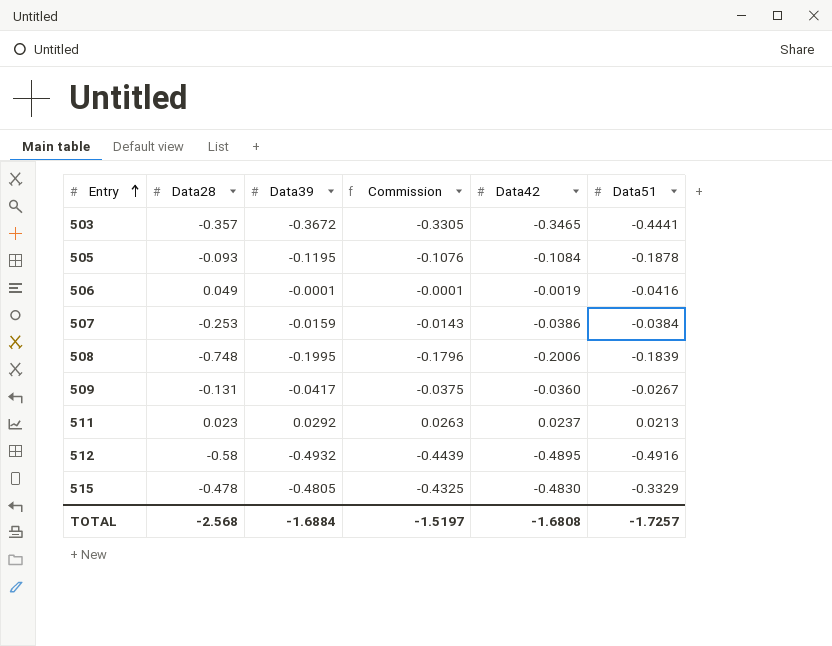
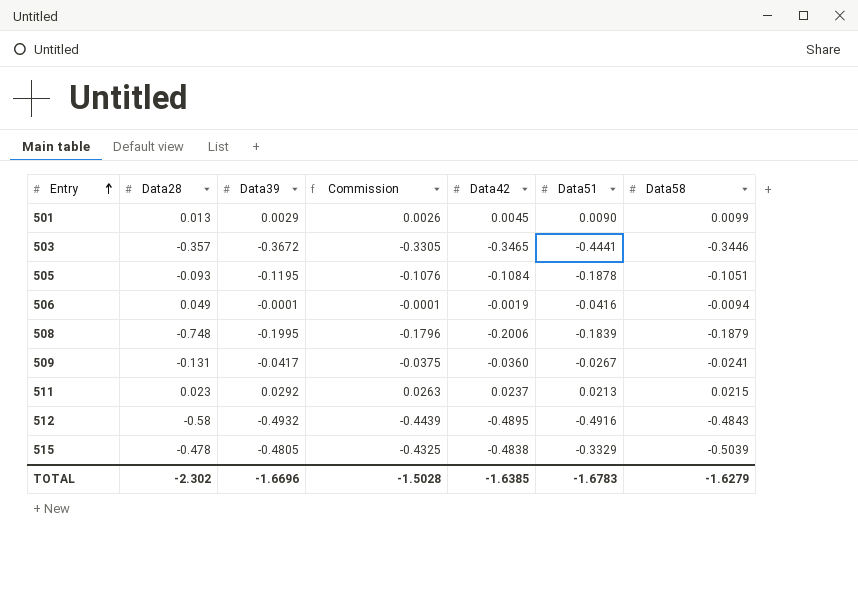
column Data58 | position: none -> 7
row 507: -0.253 | -0.0159 | -0.0143 | -0.0386 | -0.0384 -> none
row 501: none -> 0.013 | 0.0029 | 0.0026 | 0.0045 | 0.0090 | 0.0099
515 | Data42: -0.4830 -> -0.4838
TOTAL | Data28: -2.568 -> -2.302
TOTAL | Data39: -1.6884 -> -1.6696
TOTAL | Commission: -1.5197 -> -1.5028
TOTAL | Data42: -1.6808 -> -1.6385
TOTAL | Data51: -1.7257 -> -1.6783

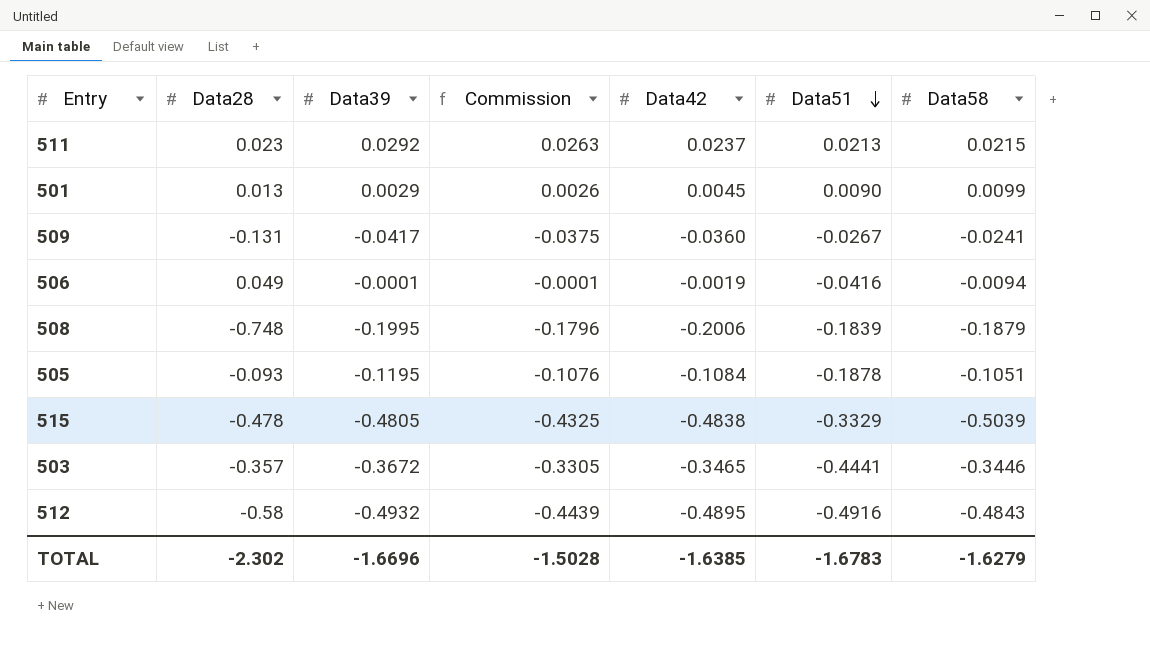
row order: Entry ascending -> Data51 descending

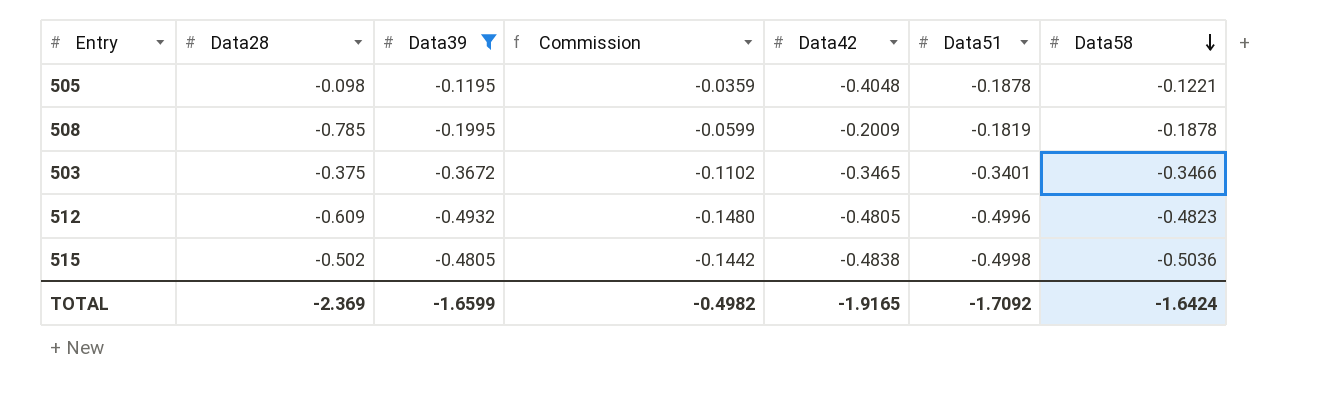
filter: none -> Data39 <= -0.1195
row order: Data51 descending -> Data58 descending
column Commission | formula: [Data39] * 0.9 -> [Data39] * 0.3
505 | Data28: -0.093 -> -0.098
505 | Data42: -0.1084 -> -0.4048
505 | Data58: -0.1051 -> -0.1221
508 | Data28: -0.748 -> -0.785
508 | Data42: -0.2006 -> -0.2009
508 | Data51: -0.1839 -> -0.1819
508 | Data58: -0.1879 -> -0.1878
503 | Data28: -0.357 -> -0.375
503 | Data51: -0.4441 -> -0.3401
503 | Data58: -0.3446 -> -0.3466
512 | Data28: -0.58 -> -0.609
512 | Data42: -0.4895 -> -0.4805
512 | Data51: -0.4916 -> -0.4996
512 | Data58: -0.4843 -> -0.4823
515 | Data28: -0.478 -> -0.502
515 | Data51: -0.3329 -> -0.4998
515 | Data58: -0.5039 -> -0.5036
TOTAL | Data28: -2.302 -> -2.369
TOTAL | Data39: -1.6696 -> -1.6599
TOTAL | Commission: -1.5028 -> -0.4982
TOTAL | Data42: -1.6385 -> -1.9165
TOTAL | Data51: -1.6783 -> -1.7092
TOTAL | Data58: -1.6279 -> -1.6424

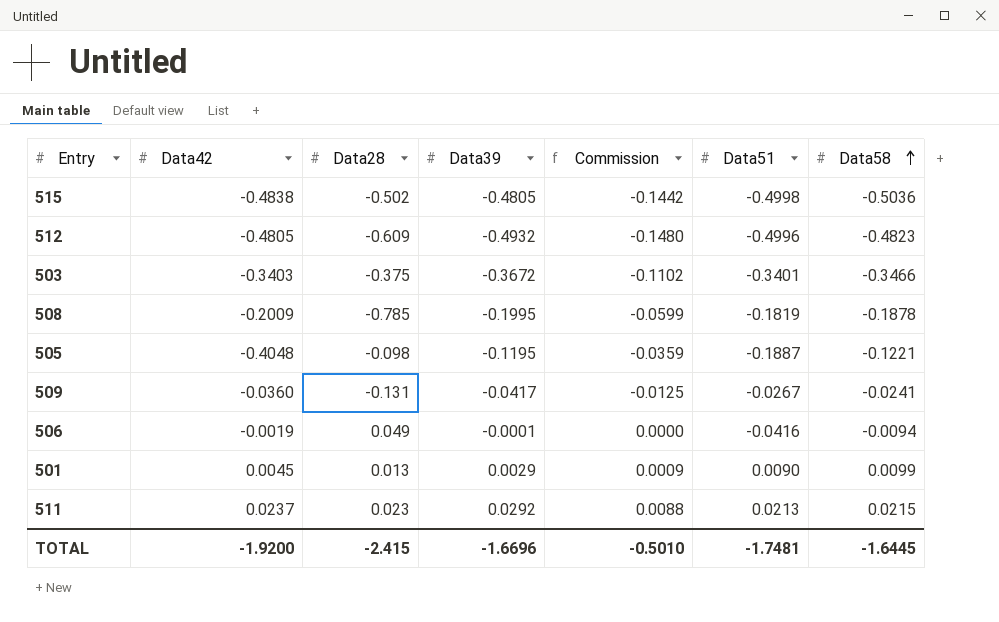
filter: Data39 <= -0.1195 -> none
row order: Data58 descending -> Data58 ascending
column Data42 | position: 5 -> 2
503 | Data42: -0.3465 -> -0.3403
505 | Data51: -0.1878 -> -0.1887
TOTAL | Data42: -1.9165 -> -1.9200
TOTAL | Data28: -2.369 -> -2.415
TOTAL | Data39: -1.6599 -> -1.6696
TOTAL | Commission: -0.4982 -> -0.5010
TOTAL | Data51: -1.7092 -> -1.7481
TOTAL | Data58: -1.6424 -> -1.6445

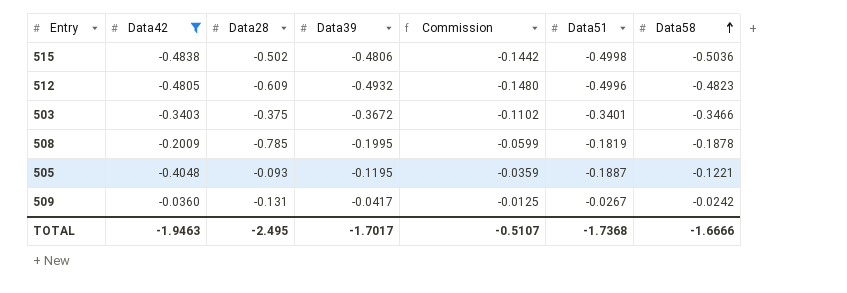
filter: none -> Data42 <= -0.0360
515 | Data39: -0.4805 -> -0.4806
505 | Data28: -0.098 -> -0.093
509 | Data58: -0.0241 -> -0.0242
TOTAL | Data42: -1.9200 -> -1.9463
TOTAL | Data28: -2.415 -> -2.495
TOTAL | Data39: -1.6696 -> -1.7017
TOTAL | Commission: -0.5010 -> -0.5107
TOTAL | Data51: -1.7481 -> -1.7368
TOTAL | Data58: -1.6445 -> -1.6666

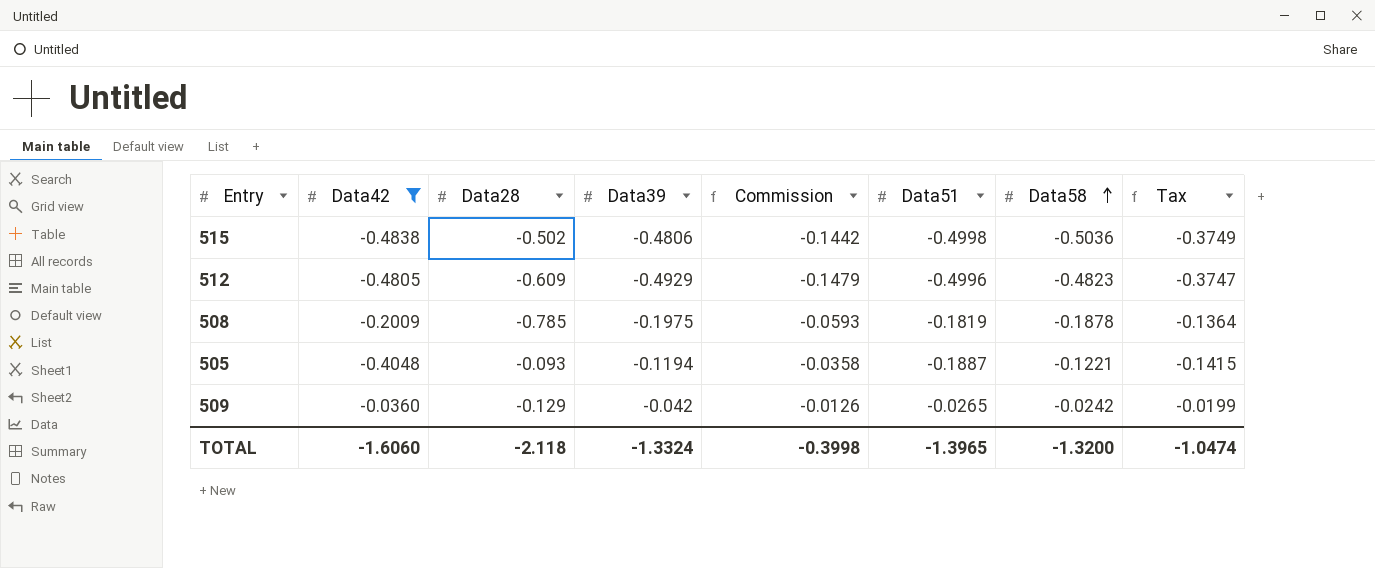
column Tax | formula: none -> [Data51] * 0.75
row 503: -0.3403 | -0.375 | -0.3672 | -0.1102 | -0.3401 | -0.3466 -> none
512 | Data39: -0.4932 -> -0.4929
512 | Commission: -0.1480 -> -0.1479
508 | Data39: -0.1995 -> -0.1975
508 | Commission: -0.0599 -> -0.0593
505 | Data39: -0.1195 -> -0.1194
505 | Commission: -0.0359 -> -0.0358
509 | Data28: -0.131 -> -0.129
509 | Data39: -0.0417 -> -0.042
509 | Commission: -0.0125 -> -0.0126
509 | Data51: -0.0267 -> -0.0265
TOTAL | Data42: -1.9463 -> -1.6060
TOTAL | Data28: -2.495 -> -2.118
TOTAL | Data39: -1.7017 -> -1.3324
TOTAL | Commission: -0.5107 -> -0.3998
TOTAL | Data51: -1.7368 -> -1.3965
TOTAL | Data58: -1.6666 -> -1.3200

